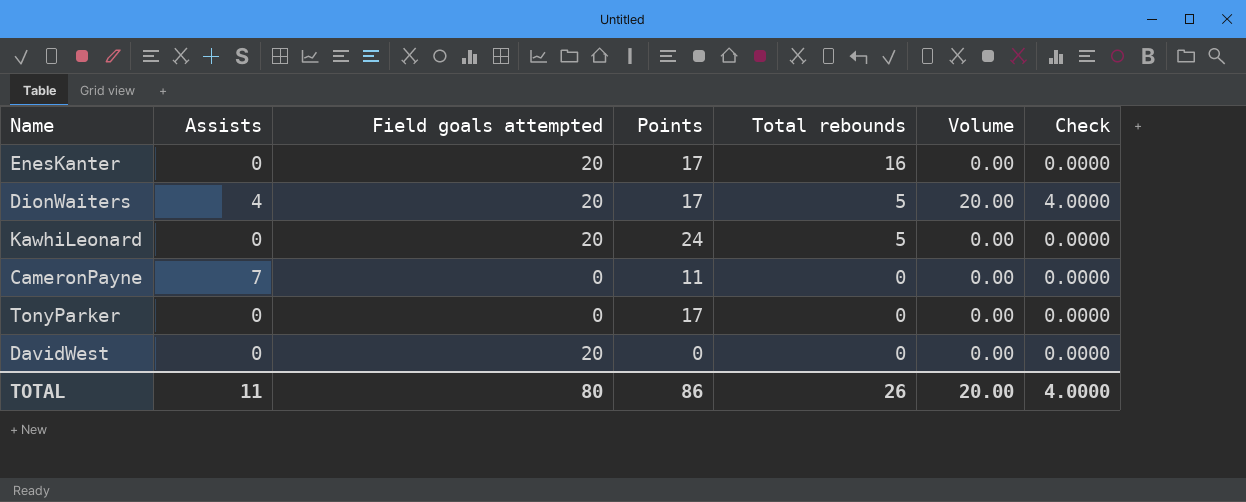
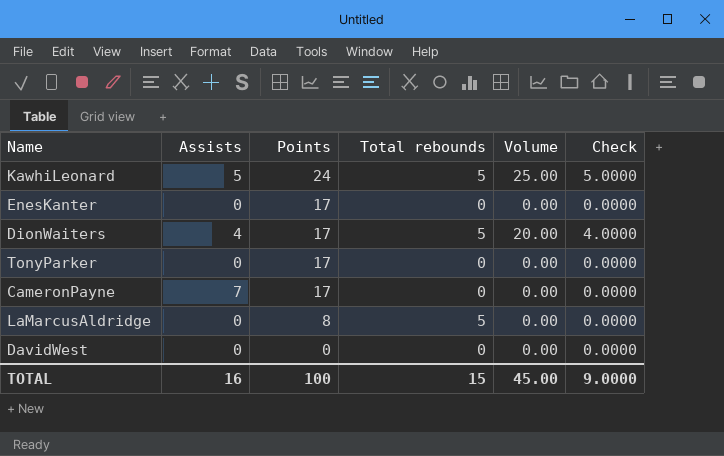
row order: Total rebounds descending -> Points descending
column Field goals attempted | position: 3 -> none
KawhiLeonard | Assists: 0 -> 5
KawhiLeonard | Volume: 0.00 -> 25.00
KawhiLeonard | Check: 0.0000 -> 5.0000
EnesKanter | Total rebounds: 16 -> 0
CameronPayne | Points: 11 -> 17
row LaMarcusAldridge: none -> 0 | 8 | 5 | 0.00 | 0.0000
TOTAL | Assists: 11 -> 16
TOTAL | Points: 86 -> 100
TOTAL | Total rebounds: 26 -> 15
TOTAL | Volume: 20.00 -> 45.00
TOTAL | Check: 4.0000 -> 9.0000

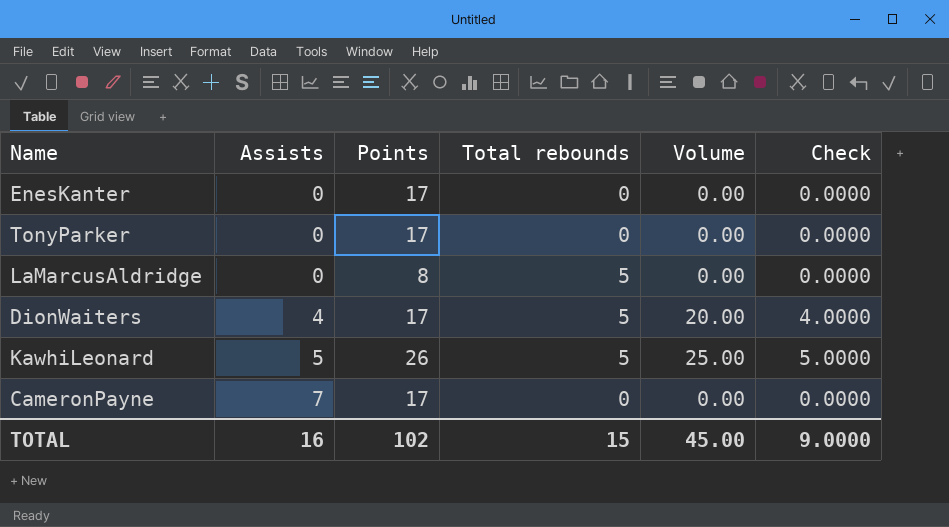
row order: Points descending -> Assists ascending
row DavidWest: 0 | 0 | 0 | 0.00 | 0.0000 -> none
KawhiLeonard | Points: 24 -> 26
TOTAL | Points: 100 -> 102

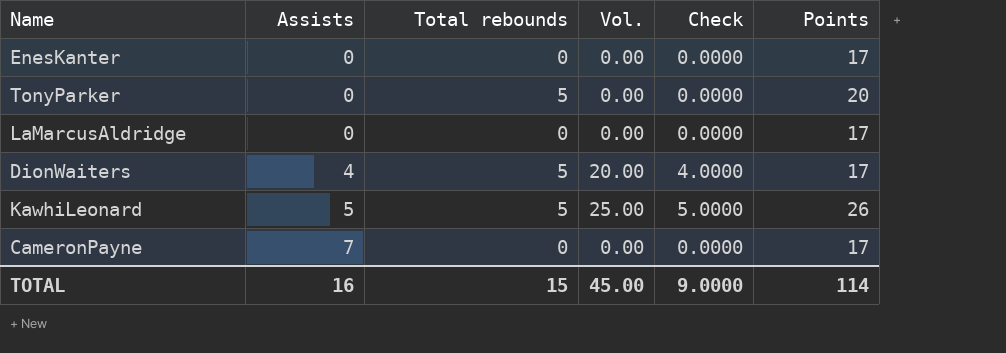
column name: Volume -> Vol.
column Points | position: 3 -> 6
TonyParker | Total rebounds: 0 -> 5
TonyParker | Points: 17 -> 20
LaMarcusAldridge | Total rebounds: 5 -> 0
LaMarcusAldridge | Points: 8 -> 17
TOTAL | Points: 102 -> 114

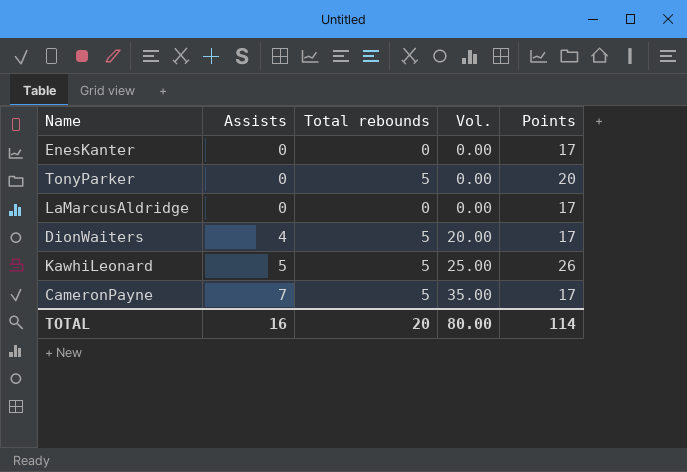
column Check | formula: [Vol.] * 0.2 -> none
CameronPayne | Total rebounds: 0 -> 5
CameronPayne | Vol.: 0.00 -> 35.00
TOTAL | Total rebounds: 15 -> 20
TOTAL | Vol.: 45.00 -> 80.00

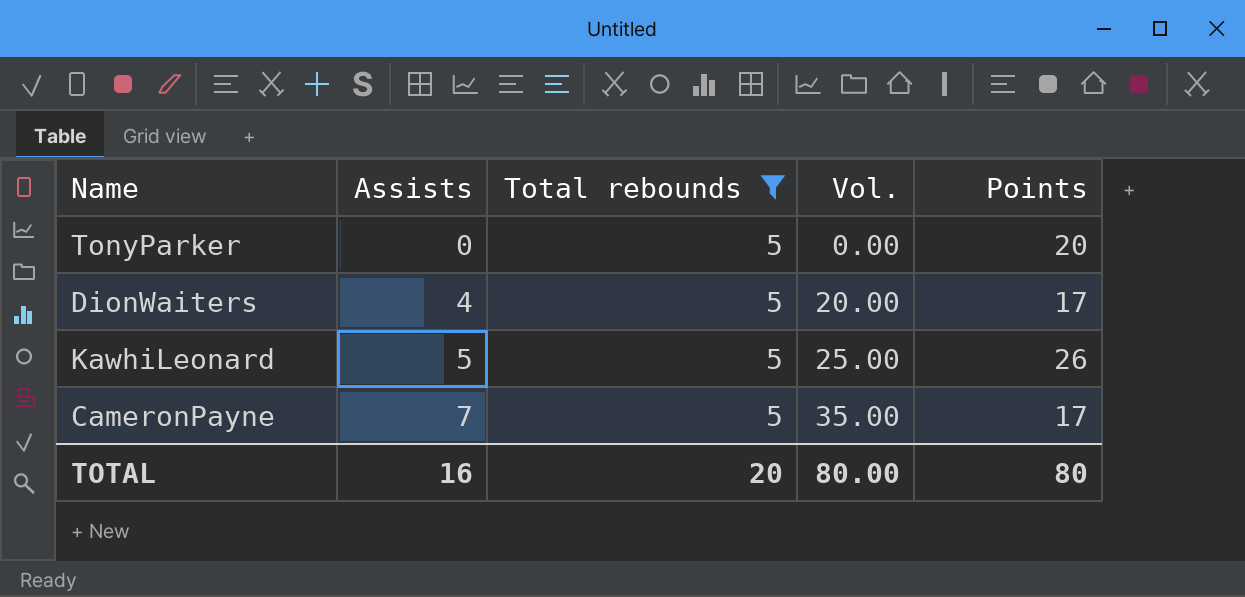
filter: none -> Total rebounds = 5
TOTAL | Points: 114 -> 80

